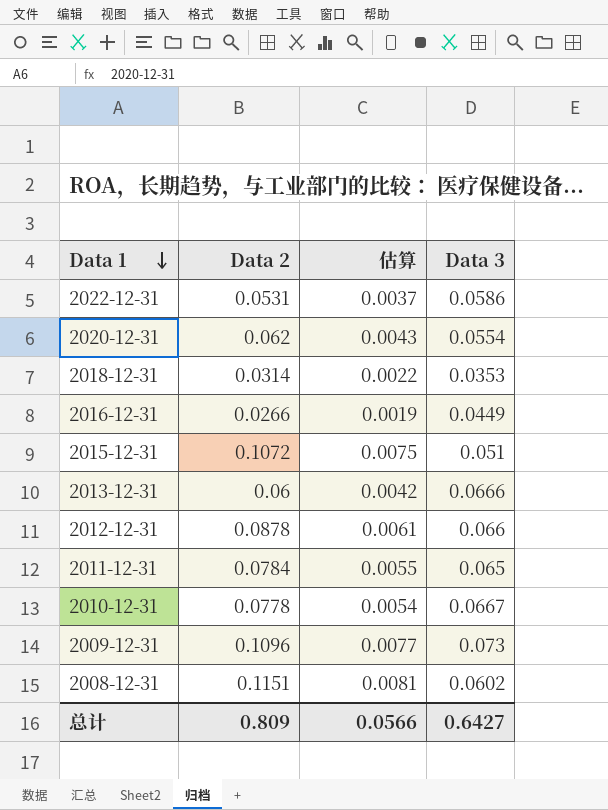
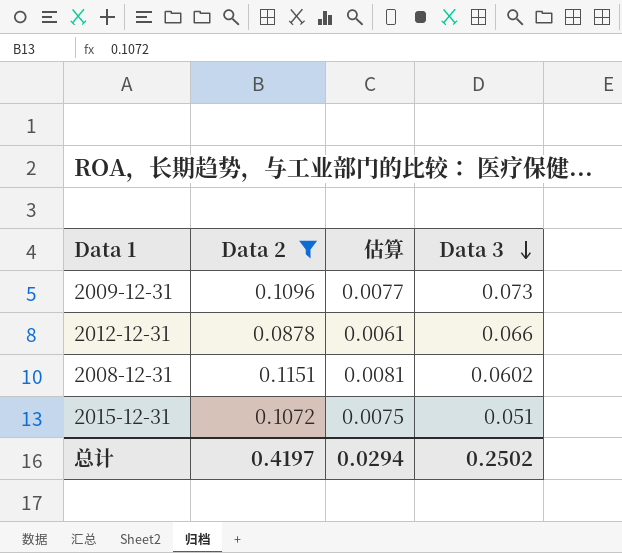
filter: none -> Data 2 >= 0.0878
row order: Data 1 descending -> Data 3 descending
总计 | Data 2: 0.809 -> 0.4197
总计 | 估算: 0.0566 -> 0.0294
总计 | Data 3: 0.6427 -> 0.2502

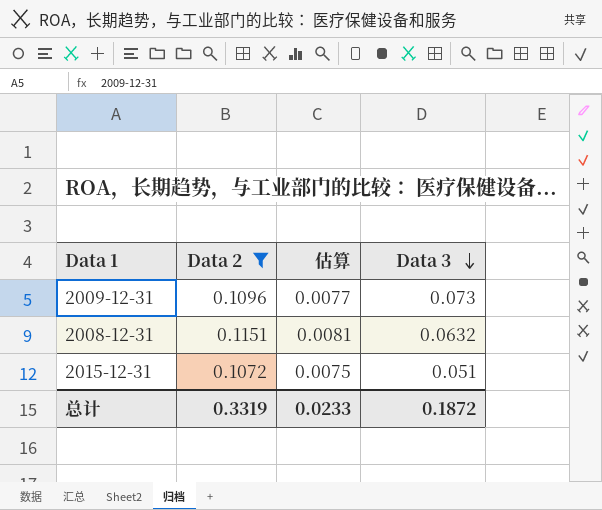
row 2012-12-31: 0.0878 | 0.0061 | 0.066 -> none
2008-12-31 | Data 3: 0.0602 -> 0.0632
总计 | Data 2: 0.4197 -> 0.3319
总计 | 估算: 0.0294 -> 0.0233
总计 | Data 3: 0.2502 -> 0.1872

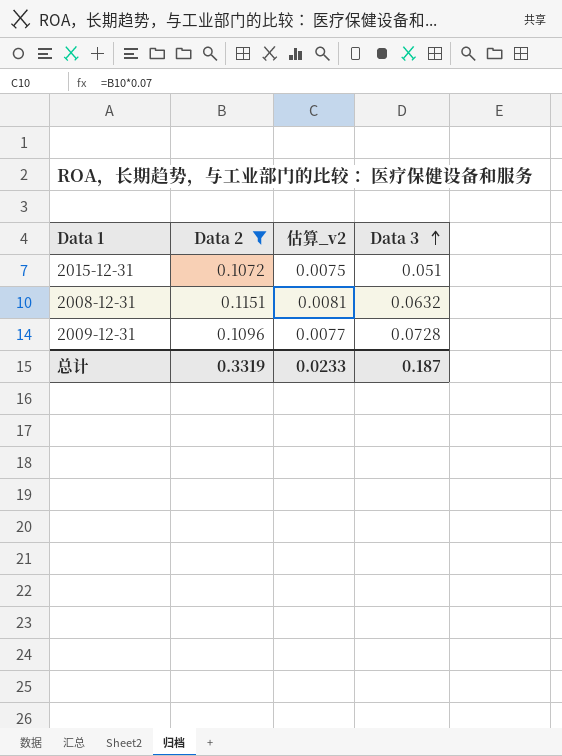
row order: Data 3 descending -> Data 3 ascending
column name: 估算 -> 估算_v2
2009-12-31 | Data 3: 0.073 -> 0.0728
总计 | Data 3: 0.1872 -> 0.187

